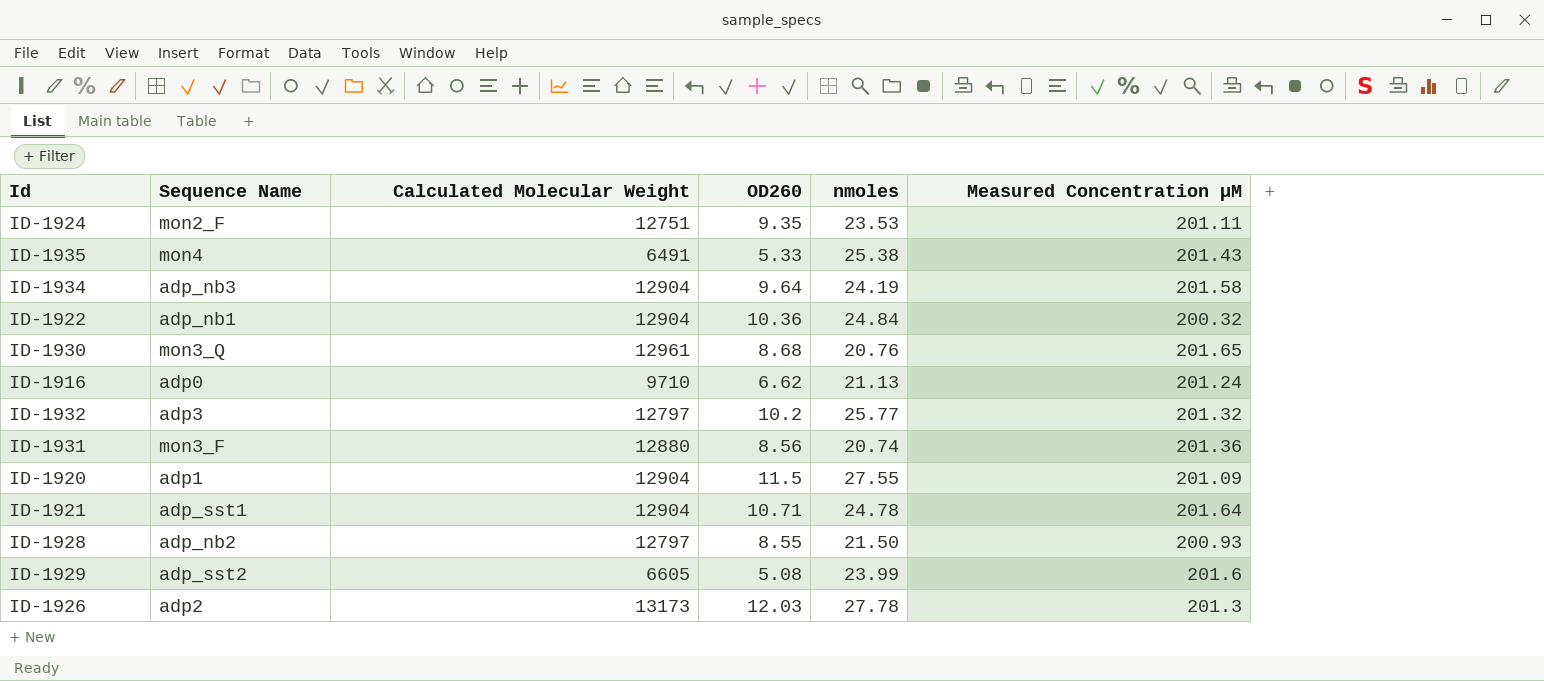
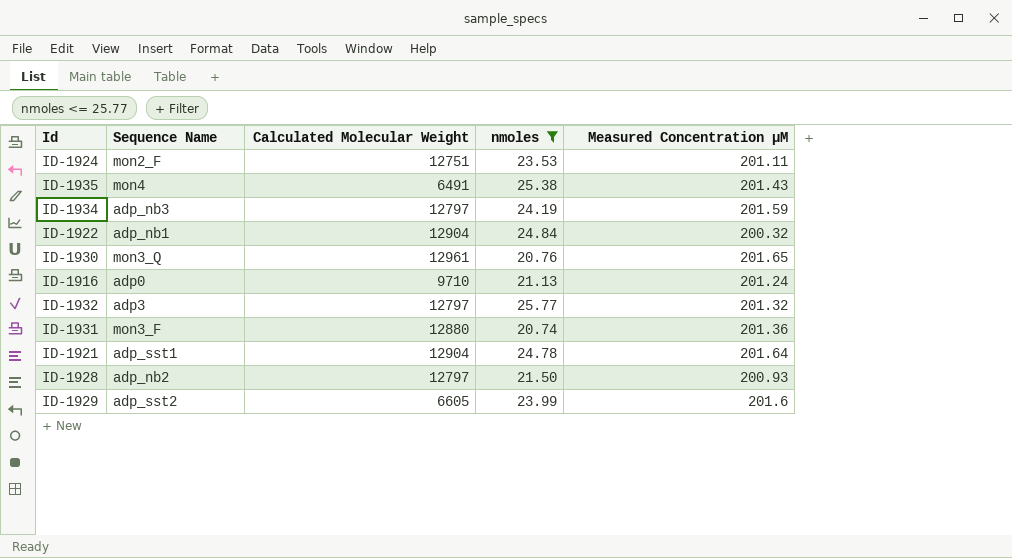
filter: none -> nmoles <= 25.77
column OD260 | position: 4 -> none
ID-1934 | Calculated Molecular Weight: 12904 -> 12797
ID-1934 | Measured Concentration µM: 201.58 -> 201.59

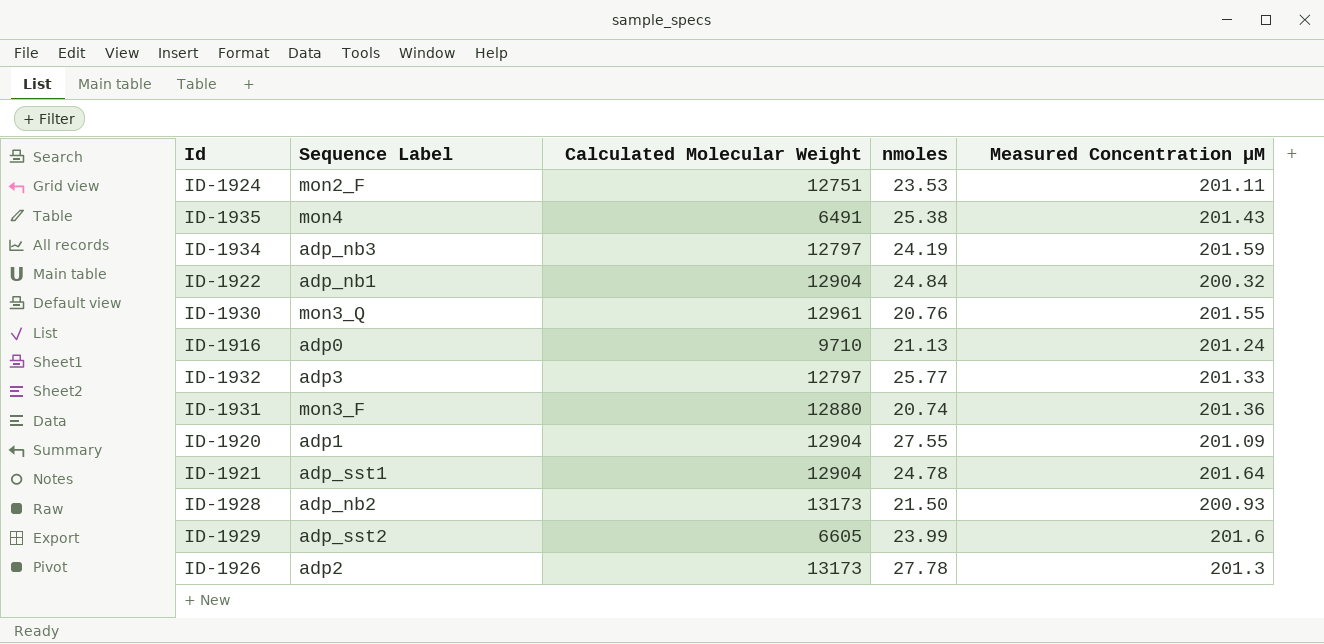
filter: nmoles <= 25.77 -> none
column name: Sequence Name -> Sequence Label
ID-1930 | Measured Concentration µM: 201.65 -> 201.55
ID-1932 | Measured Concentration µM: 201.32 -> 201.33
ID-1928 | Calculated Molecular Weight: 12797 -> 13173

